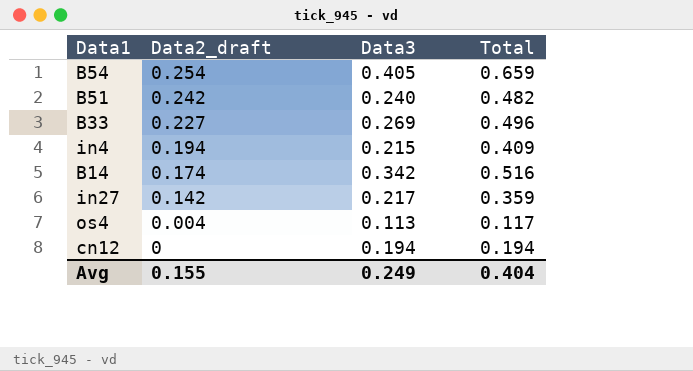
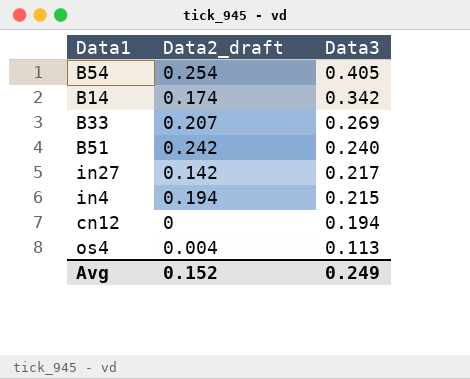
row order: Data2_draft descending -> Data3 descending
column Total | formula: [Data2_draft] + [Data3] -> none
B33 | Data2_draft: 0.227 -> 0.207
Avg | Data2_draft: 0.155 -> 0.152

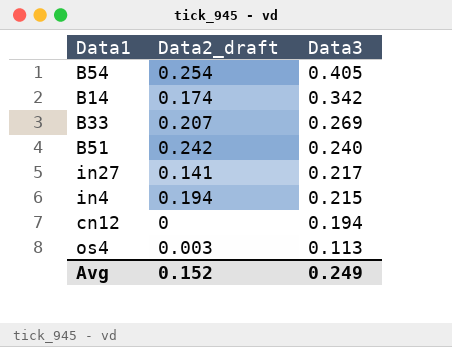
in27 | Data2_draft: 0.142 -> 0.141
os4 | Data2_draft: 0.004 -> 0.003

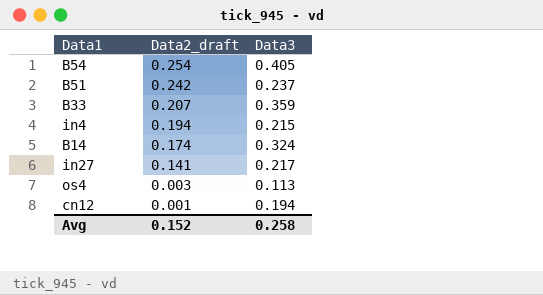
row order: Data3 descending -> Data2_draft descending
B51 | Data3: 0.240 -> 0.237
B33 | Data3: 0.269 -> 0.359
B14 | Data3: 0.342 -> 0.324
cn12 | Data2_draft: 0 -> 0.001
Avg | Data3: 0.249 -> 0.258

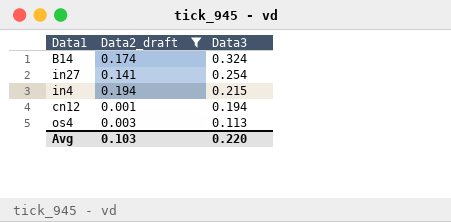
filter: none -> Data2_draft <= 0.194
row order: Data2_draft descending -> Data3 descending
in27 | Data3: 0.217 -> 0.254
Avg | Data2_draft: 0.152 -> 0.103
Avg | Data3: 0.258 -> 0.220

